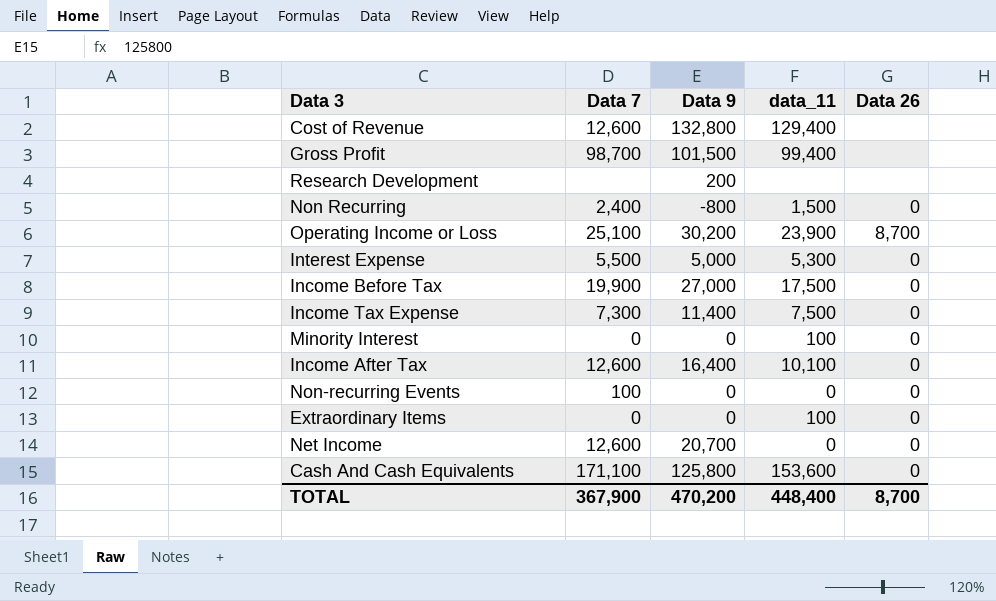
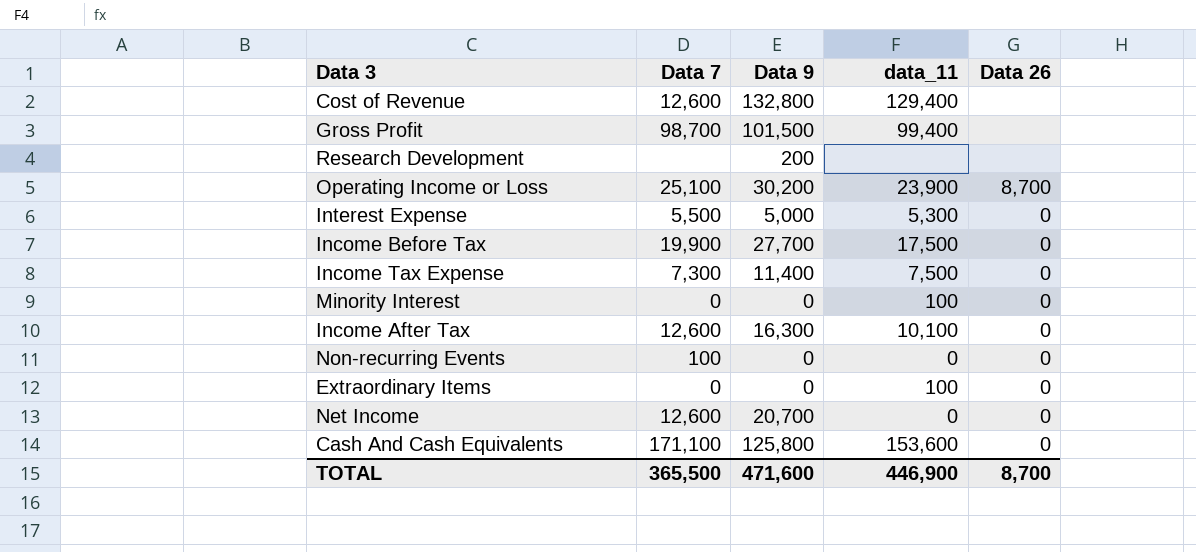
row Non Recurring: 2,400 | -800 | 1,500 | 0 -> none
Income Before Tax | Data 9: 27,000 -> 27,700
Income After Tax | Data 9: 16,400 -> 16,300
TOTAL | Data 7: 367,900 -> 365,500
TOTAL | Data 9: 470,200 -> 471,600
TOTAL | data_11: 448,400 -> 446,900

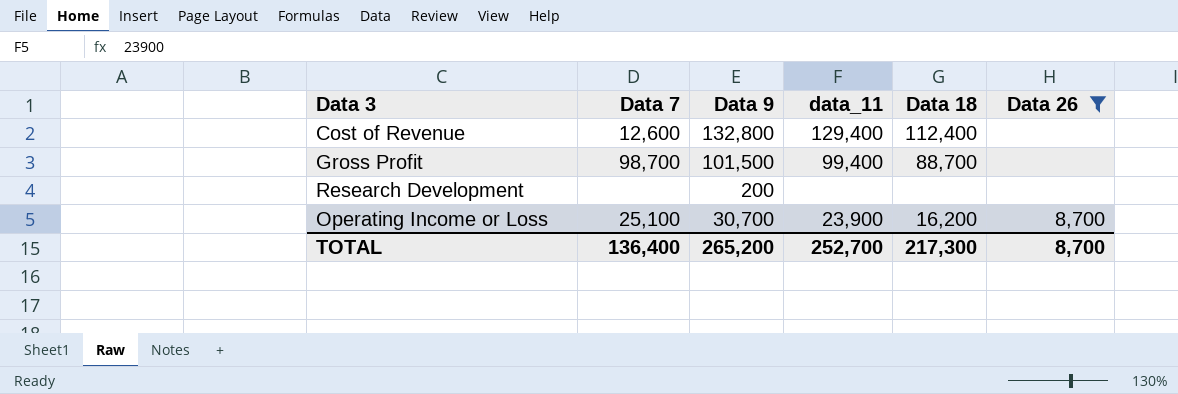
filter: none -> Data 26 != 0
column Data 18 | position: none -> 5
Operating Income or Loss | Data 9: 30,200 -> 30,700
TOTAL | Data 7: 365,500 -> 136,400
TOTAL | Data 9: 471,600 -> 265,200
TOTAL | data_11: 446,900 -> 252,700

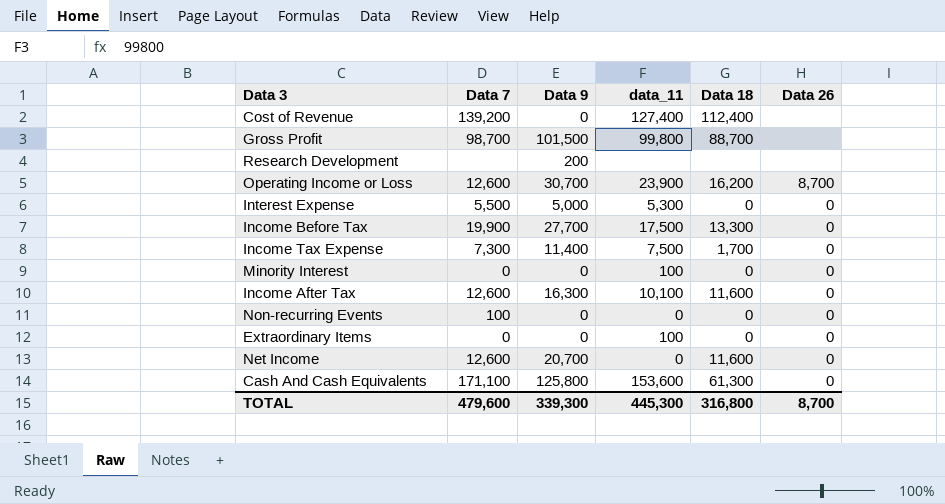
filter: Data 26 != 0 -> none
Cost of Revenue | Data 7: 12,600 -> 139,200
Cost of Revenue | Data 9: 132,800 -> 0
Cost of Revenue | data_11: 129,400 -> 127,400
Gross Profit | data_11: 99,400 -> 99,800
Operating Income or Loss | Data 7: 25,100 -> 12,600
TOTAL | Data 7: 136,400 -> 479,600
TOTAL | Data 9: 265,200 -> 339,300
TOTAL | data_11: 252,700 -> 445,300
TOTAL | Data 18: 217,300 -> 316,800

